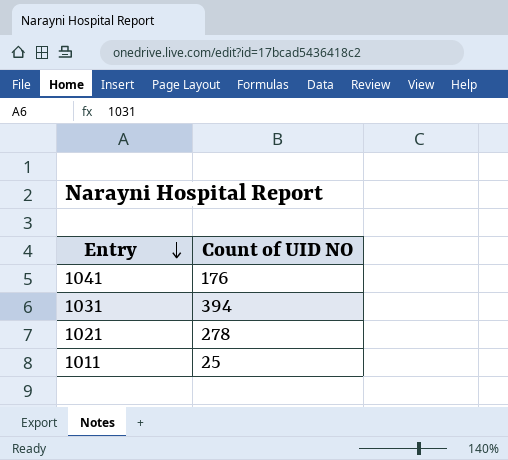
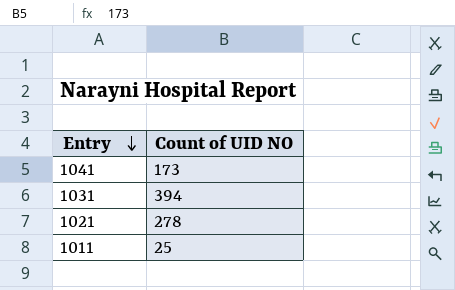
1041 | Count of UID NO: 176 -> 173

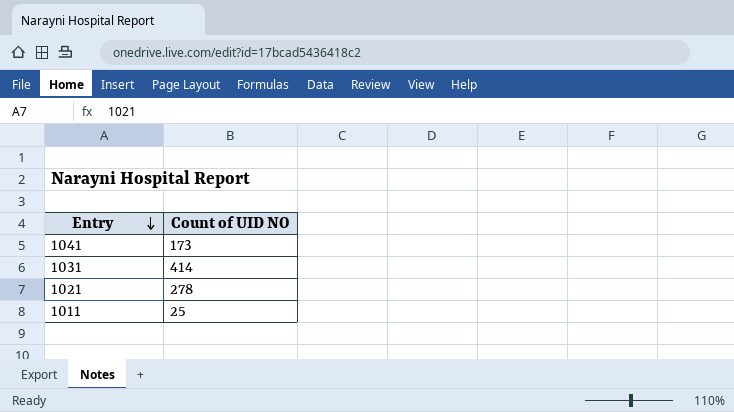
1031 | Count of UID NO: 394 -> 414

